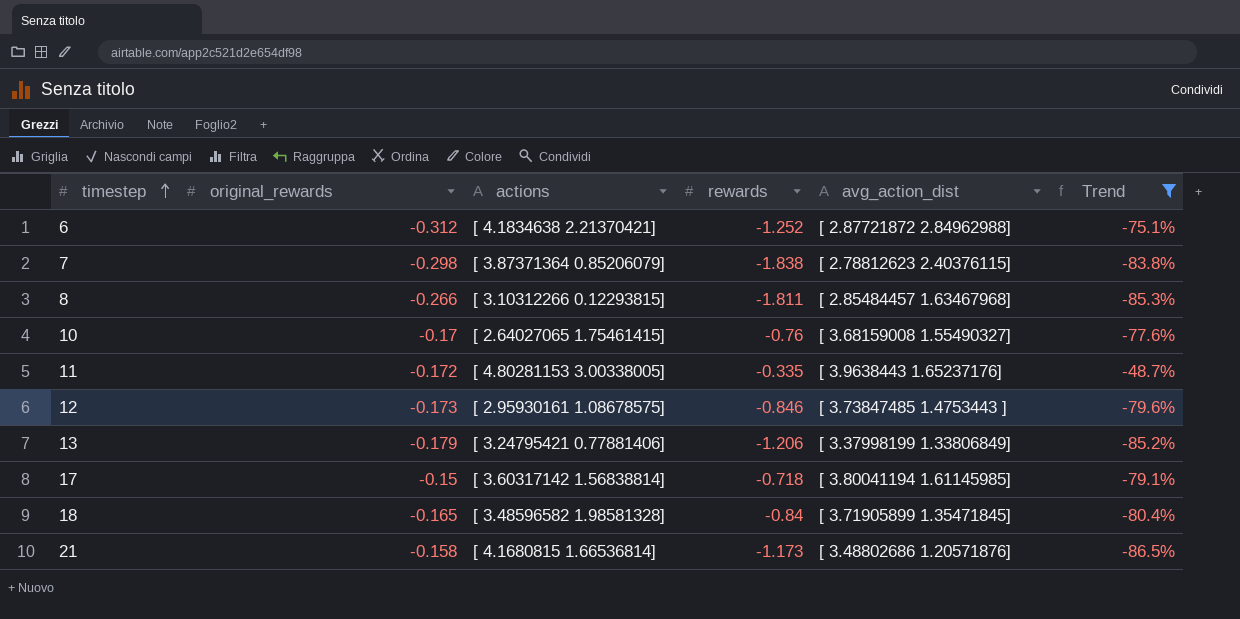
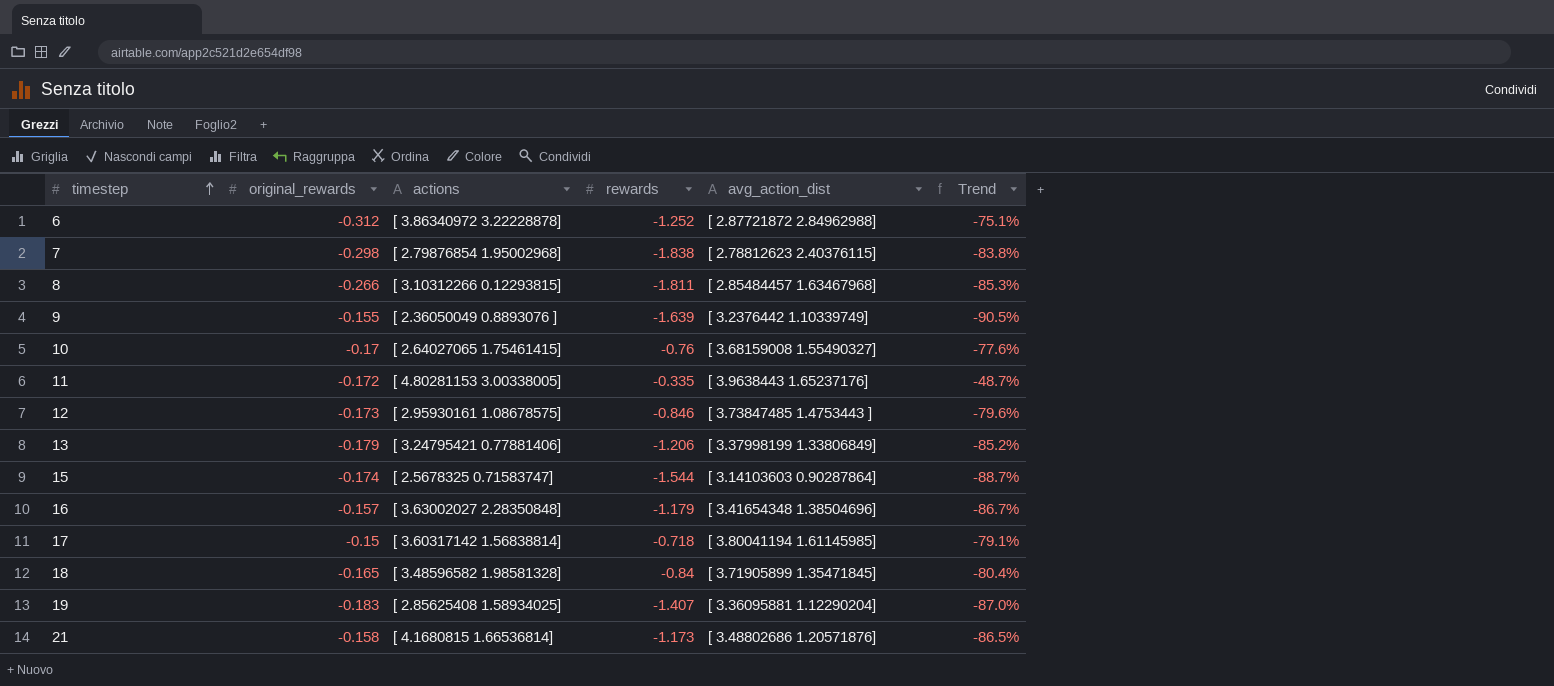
filter: Trend >= -86.5% -> none
6 | actions: [ 4.1834638 2.21370421] -> [ 3.86340972 3.22228878]
7 | actions: [ 3.87371364 0.85206079] -> [ 2.79876854 1.95002968]

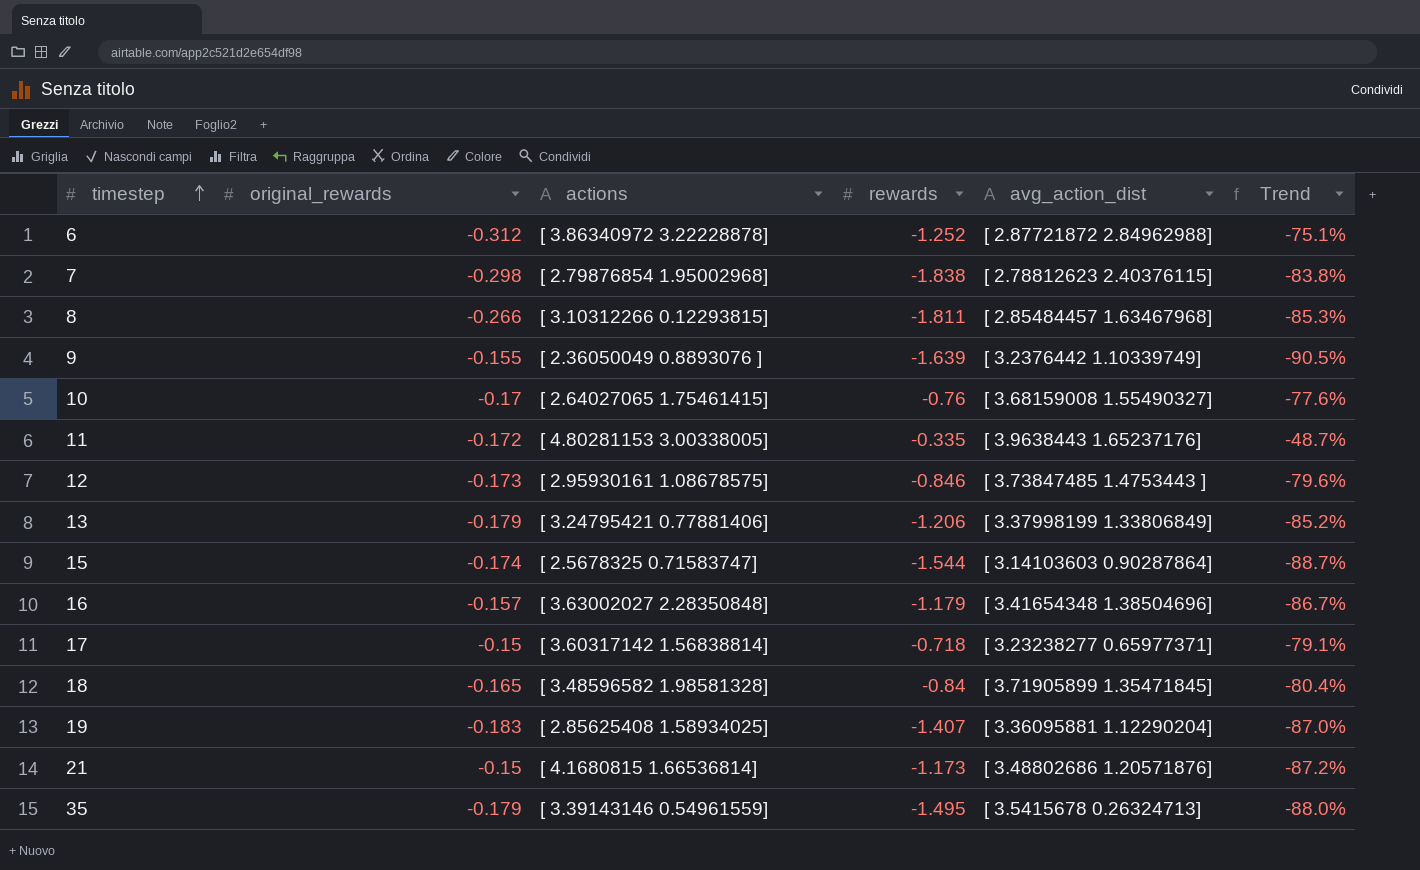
17 | avg_action_dist: [ 3.80041194 1.61145985] -> [ 3.23238277 0.65977371]
21 | original_rewards: -0.158 -> -0.15
21 | Trend: -86.5% -> -87.2%
row 35: none -> -0.179 | [ 3.39143146 0.54961559] | -1.495 | [ 3.5415678 0.26324713] | -88.0%

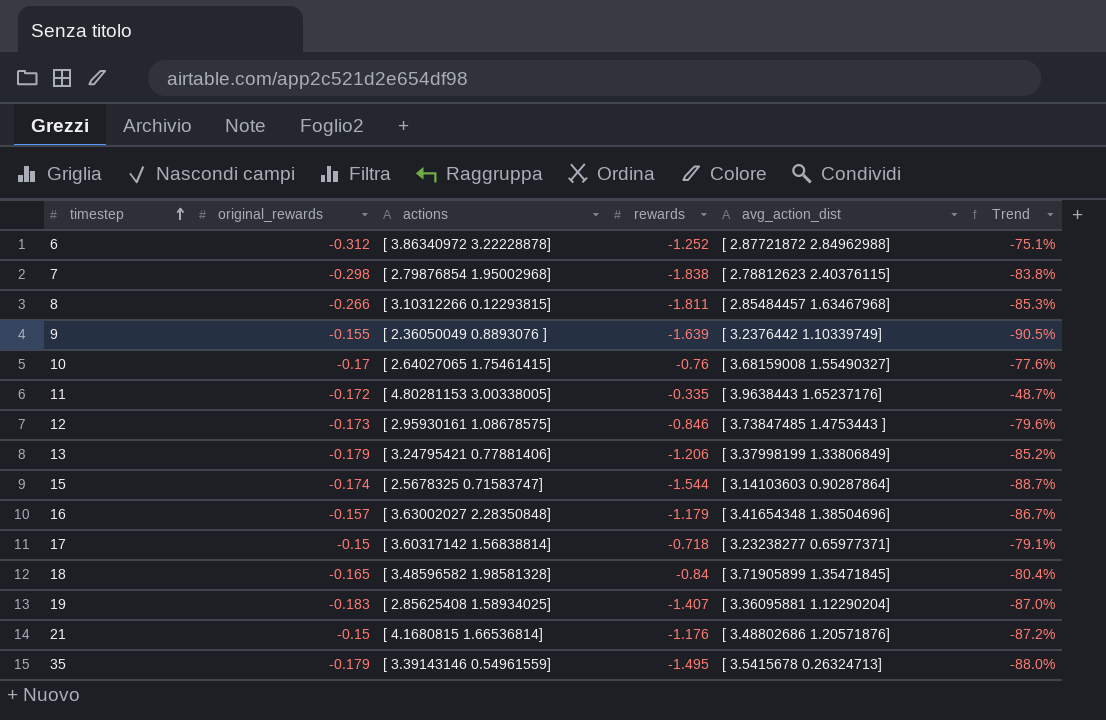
21 | rewards: -1.173 -> -1.176

